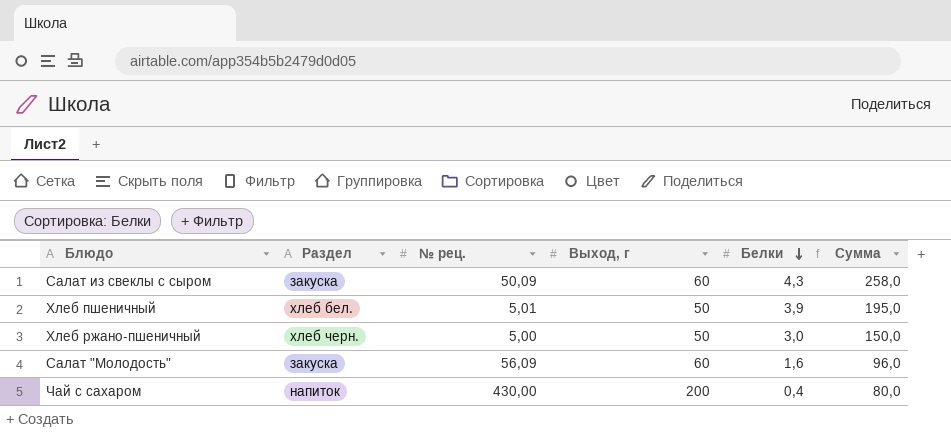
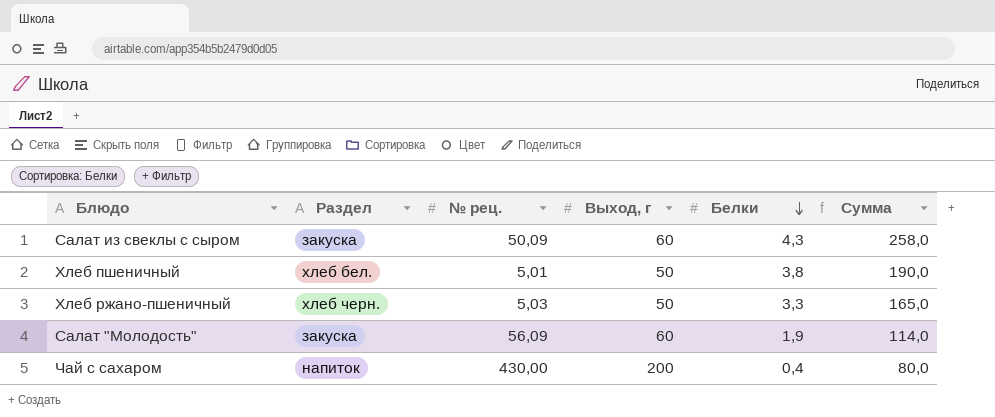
Хлеб пшеничный | Белки: 3,9 -> 3,8
Хлеб пшеничный | Сумма: 195,0 -> 190,0
Хлеб ржано-пшеничный | № рец.: 5,00 -> 5,03
Хлеб ржано-пшеничный | Белки: 3,0 -> 3,3
Хлеб ржано-пшеничный | Сумма: 150,0 -> 165,0
Салат "Молодость" | Белки: 1,6 -> 1,9
Салат "Молодость" | Сумма: 96,0 -> 114,0

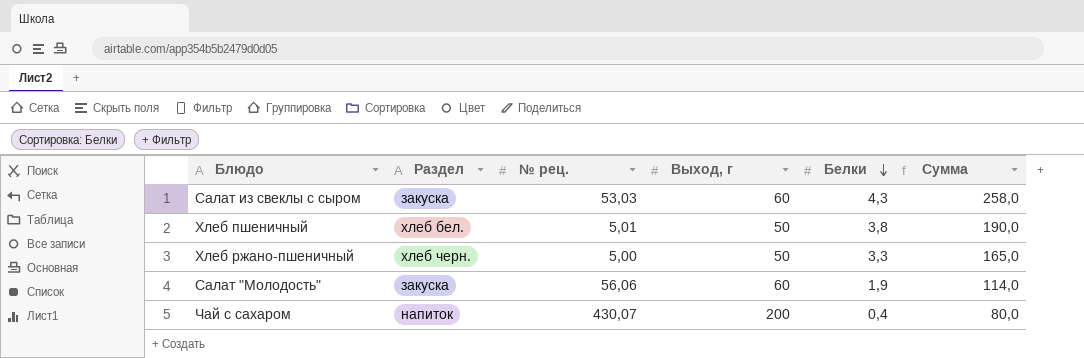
Салат из свеклы с сыром | № рец.: 50,09 -> 53,03
Хлеб ржано-пшеничный | № рец.: 5,03 -> 5,00
Салат "Молодость" | № рец.: 56,09 -> 56,06
Чай с сахаром | № рец.: 430,00 -> 430,07

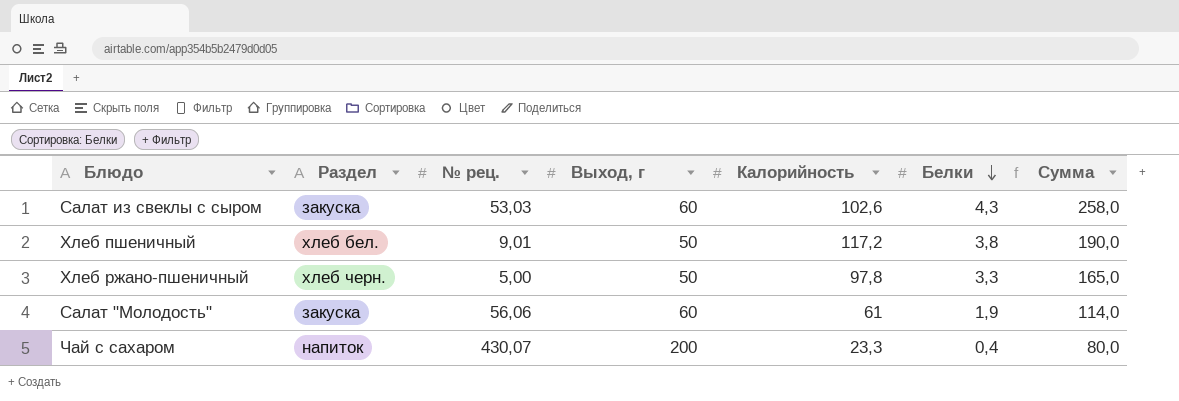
column Калорийность | position: none -> 5
Хлеб пшеничный | № рец.: 5,01 -> 9,01

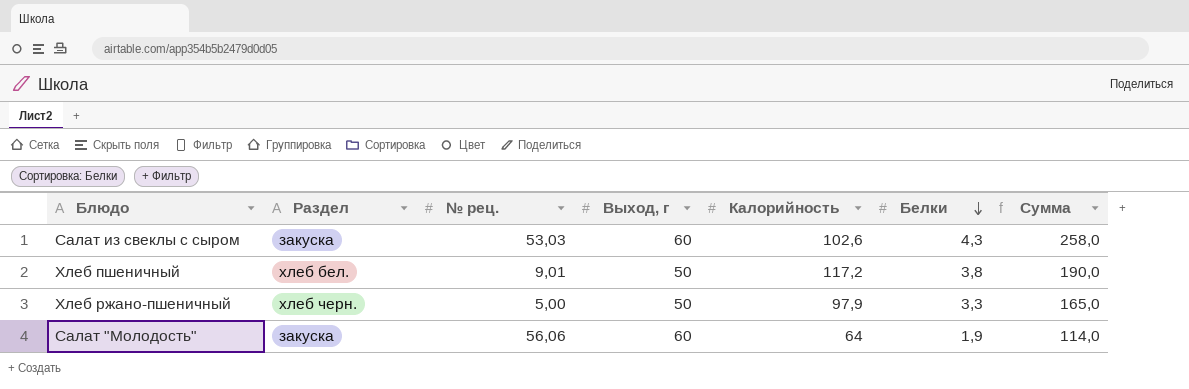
row Чай с сахаром: напиток | 430,07 | 200 | 23,3 | 0,4 | 80,0 -> none
Хлеб ржано-пшеничный | Калорийность: 97,8 -> 97,9
Салат "Молодость" | Калорийность: 61 -> 64

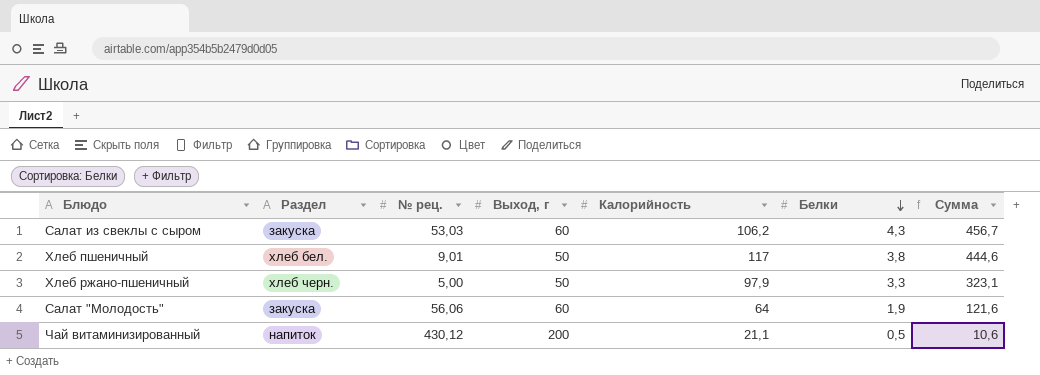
column Сумма | formula: [Выход, г] * [Белки] -> [Калорийность] * [Белки]
Салат из свеклы с сыром | Калорийность: 102,6 -> 106,2
Хлеб пшеничный | Калорийность: 117,2 -> 117
row Чай витаминизированный: none -> напиток | 430,12 | 200 | 21,1 | 0,5 | 10,6

